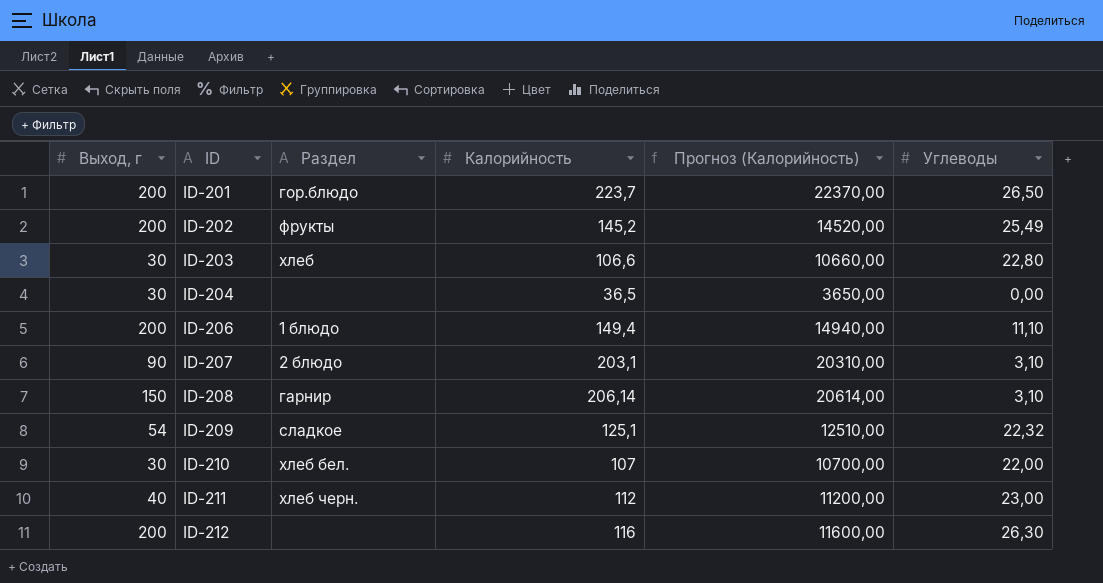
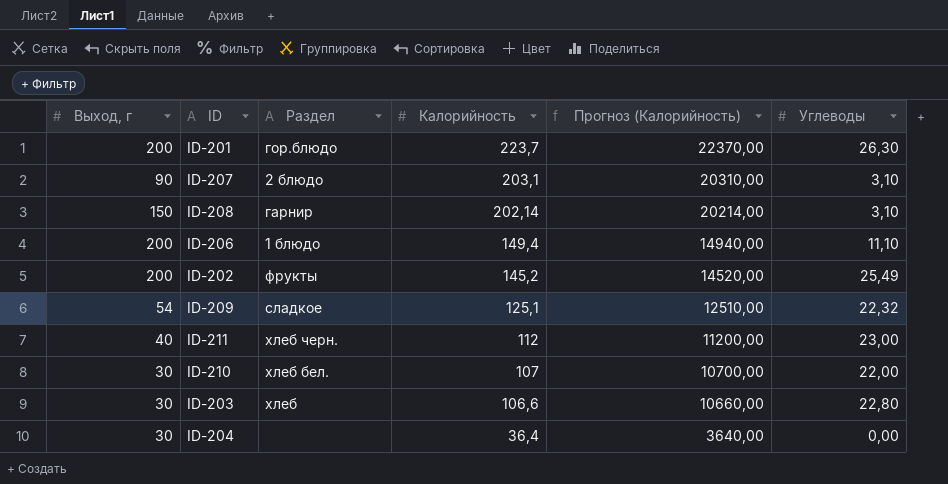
row order: ID ascending -> Калорийность descending
row ID-212: 200 | none | 116 | 11600,00 | 26,30 -> none
ID-201 | Углеводы: 26,50 -> 26,30
ID-208 | Калорийность: 206,14 -> 202,14
ID-208 | Прогноз (Калорийность): 20614,00 -> 20214,00
ID-204 | Калорийность: 36,5 -> 36,4
ID-204 | Прогноз (Калорийность): 3650,00 -> 3640,00

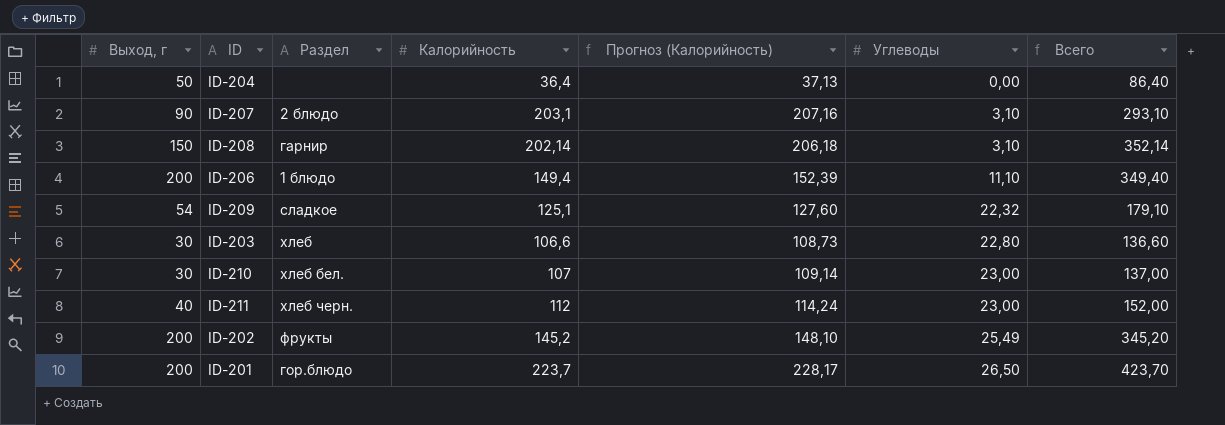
row order: Калорийность descending -> Углеводы ascending
column Прогноз (Калорийность) | formula: [Калорийность] * 100 -> [Калорийность] * 1,02
column Всего | formula: none -> [Выход, г] + [Калорийность]
ID-204 | Выход, г: 30 -> 50
ID-210 | Углеводы: 22,00 -> 23,00
ID-201 | Углеводы: 26,30 -> 26,50

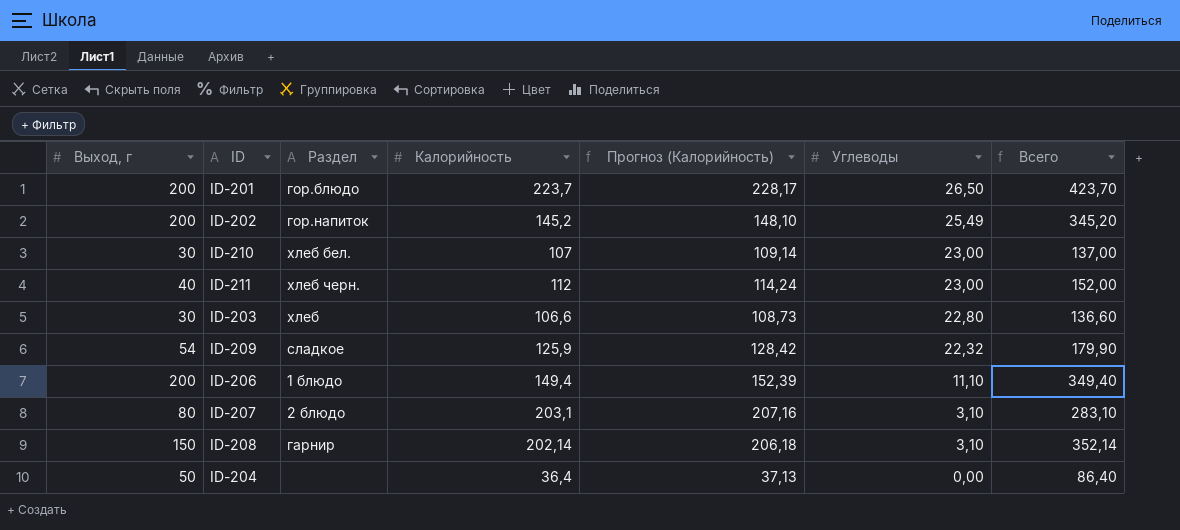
row order: Углеводы ascending -> Углеводы descending
ID-202 | Раздел: фрукты -> гор.напиток
ID-209 | Калорийность: 125,1 -> 125,9
ID-209 | Прогноз (Калорийность): 127,60 -> 128,42
ID-209 | Всего: 179,10 -> 179,90
ID-207 | Выход, г: 90 -> 80
ID-207 | Всего: 293,10 -> 283,10

